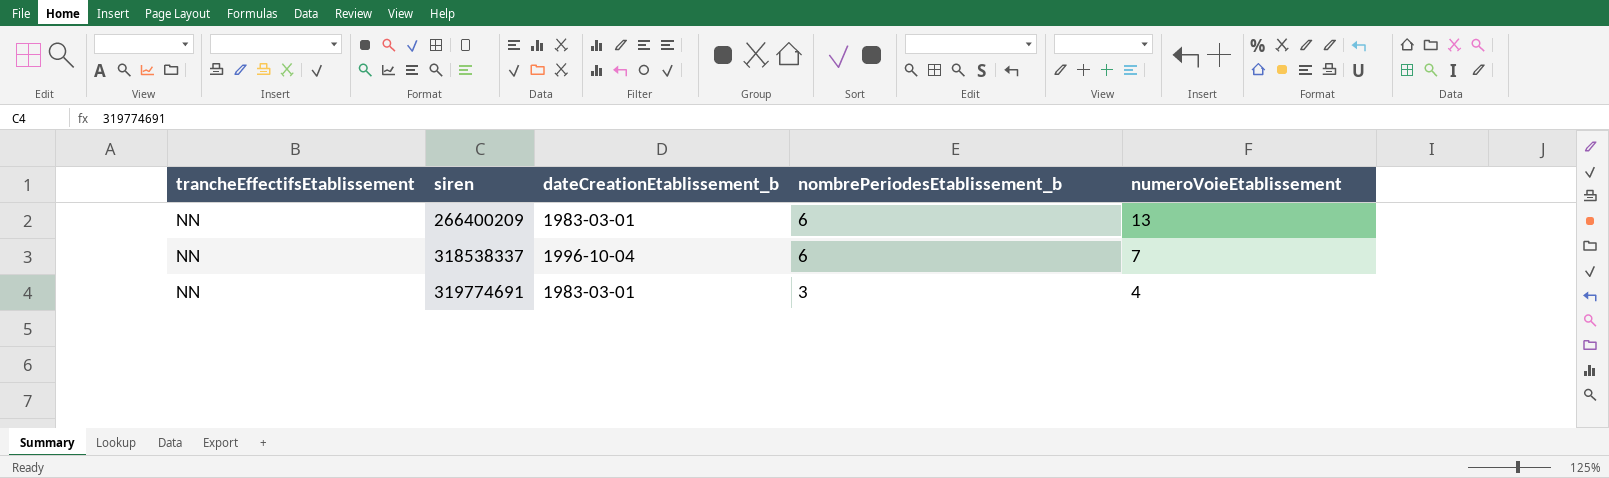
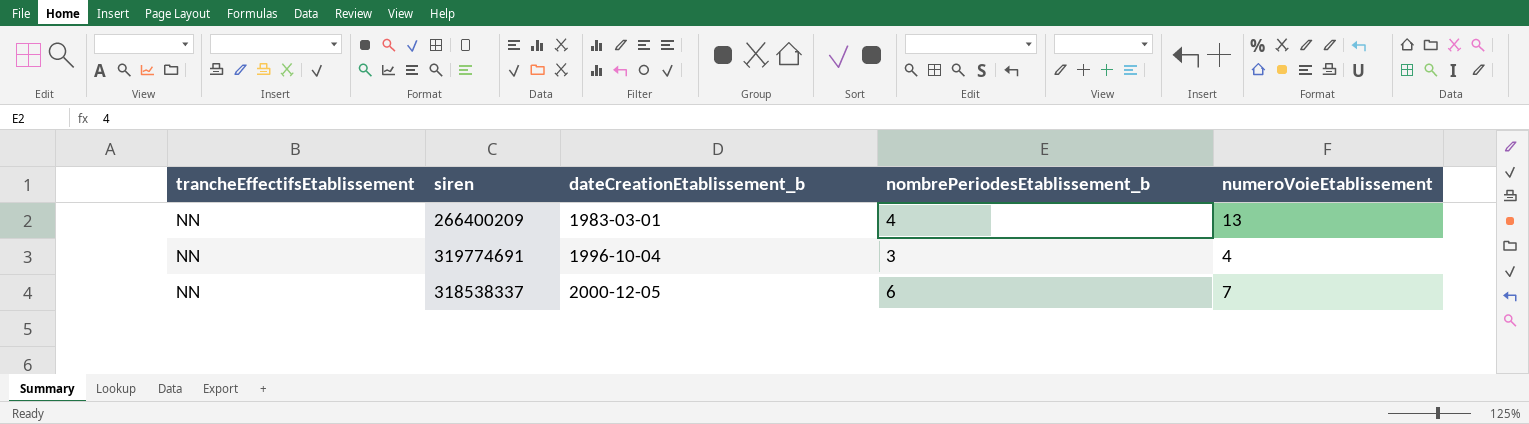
row order: siren ascending -> dateCreationEtablissement_b ascending
266400209 | nombrePeriodesEtablissement_b: 6 -> 4
319774691 | dateCreationEtablissement_b: 1983-03-01 -> 1996-10-04
318538337 | dateCreationEtablissement_b: 1996-10-04 -> 2000-12-05

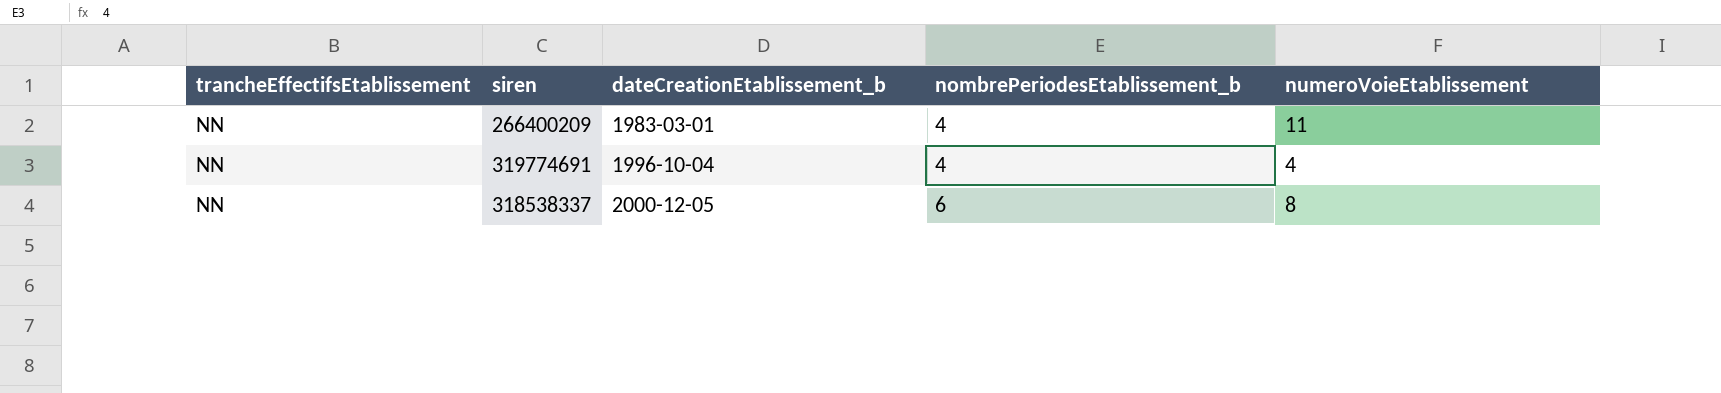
266400209 | numeroVoieEtablissement: 13 -> 11
319774691 | nombrePeriodesEtablissement_b: 3 -> 4
318538337 | numeroVoieEtablissement: 7 -> 8

